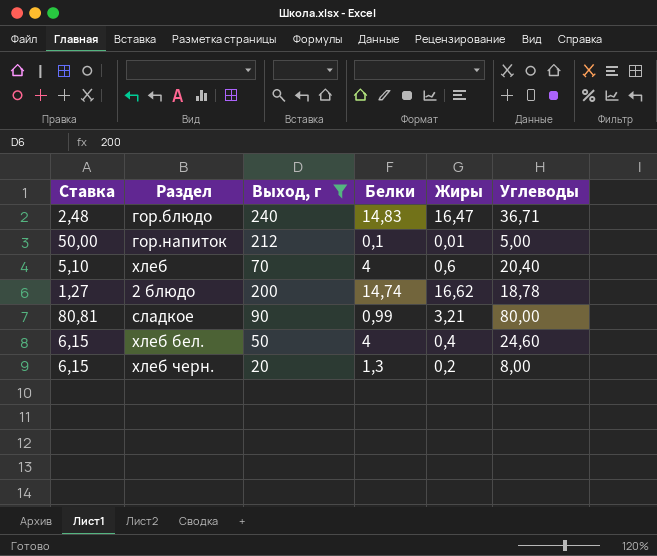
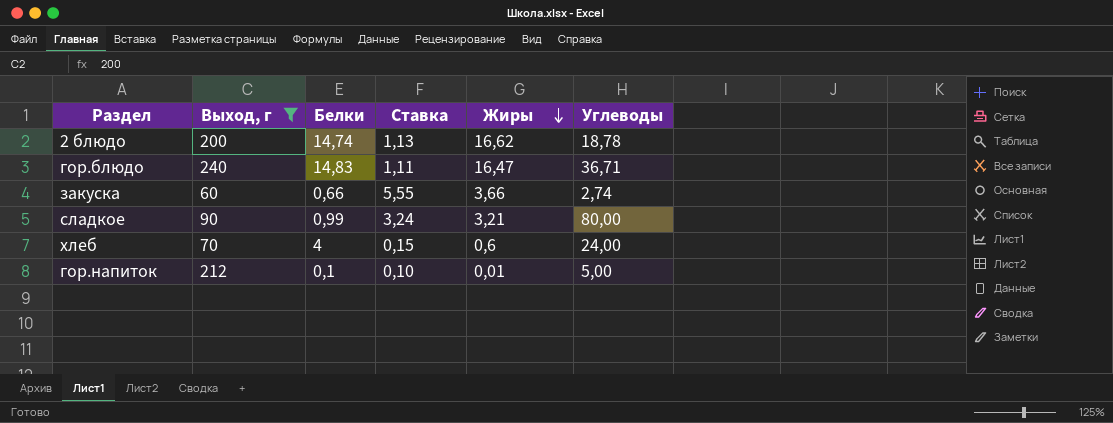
row order: none -> Жиры descending
column Ставка | formula: [Углеводы] / [Белки] -> [Жиры] / [Белки]
column Ставка | position: 1 -> 4
row хлеб бел.: 6,15 | 50 | 4 | 0,4 | 24,60 -> none
row хлеб черн.: 6,15 | 20 | 1,3 | 0,2 | 8,00 -> none
row закуска: none -> 60 | 0,66 | 5,55 | 3,66 | 2,74
хлеб | Углеводы: 20,40 -> 24,00

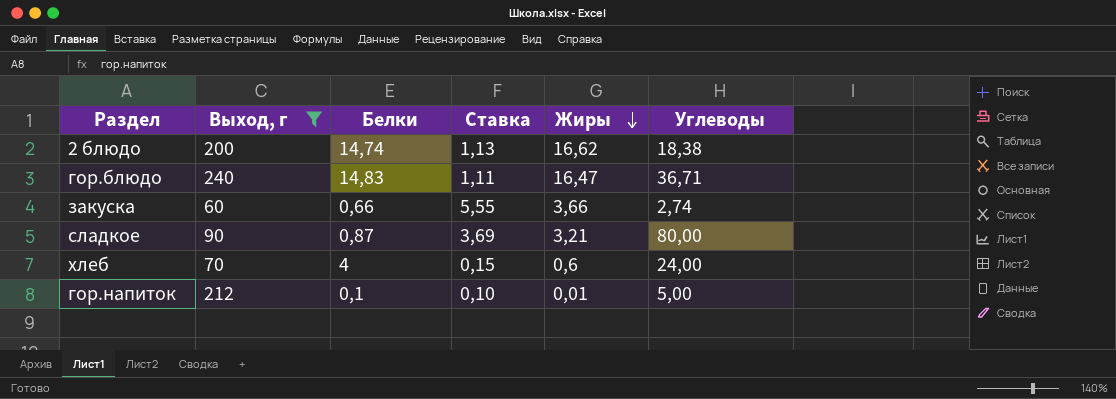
2 блюдо | Углеводы: 18,78 -> 18,38
сладкое | Белки: 0,99 -> 0,87
сладкое | Ставка: 3,24 -> 3,69

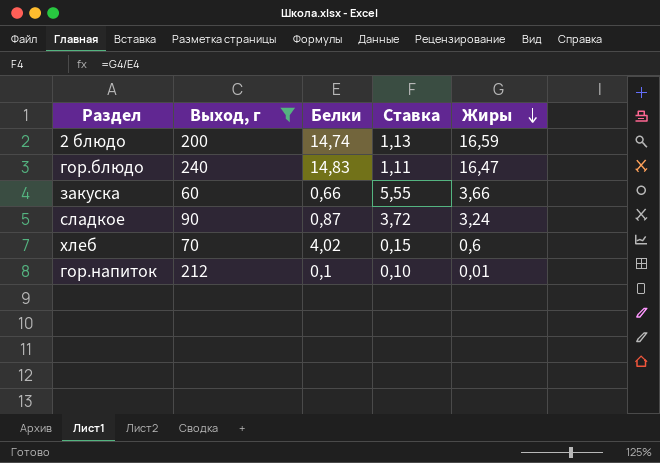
column Углеводы | position: 6 -> none
2 блюдо | Жиры: 16,62 -> 16,59
сладкое | Ставка: 3,69 -> 3,72
сладкое | Жиры: 3,21 -> 3,24
хлеб | Белки: 4 -> 4,02

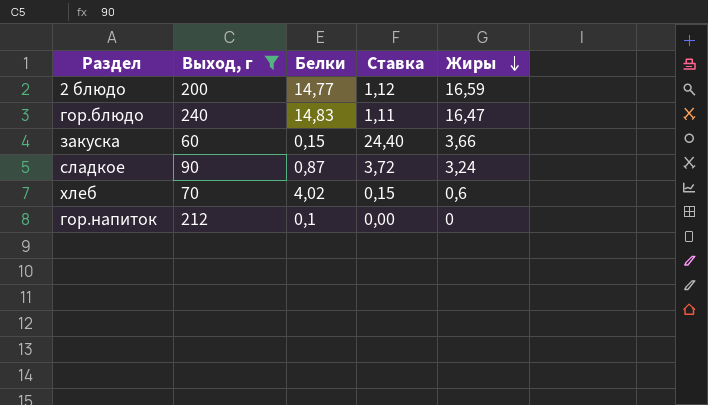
2 блюдо | Белки: 14,74 -> 14,77
2 блюдо | Ставка: 1,13 -> 1,12
закуска | Белки: 0,66 -> 0,15
закуска | Ставка: 5,55 -> 24,40
гор.напиток | Ставка: 0,10 -> 0,00
гор.напиток | Жиры: 0,01 -> 0

